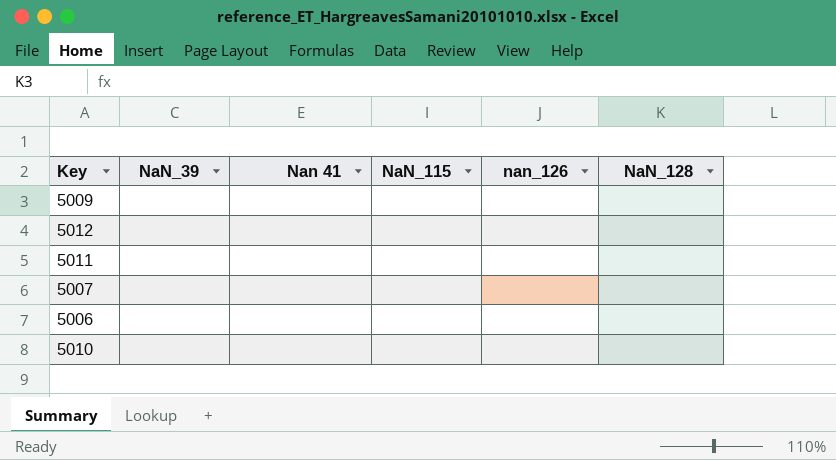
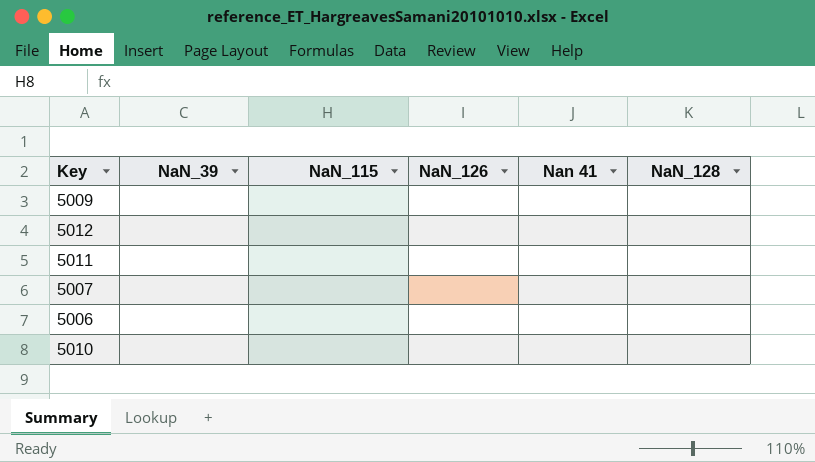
column name: nan_126 -> NaN_126
column Nan 41 | position: 3 -> 5

